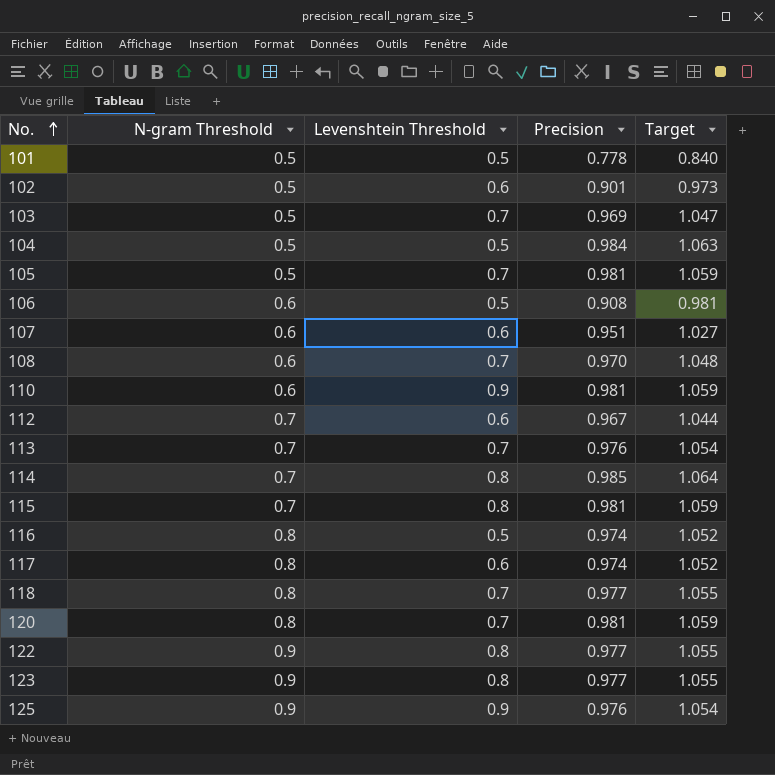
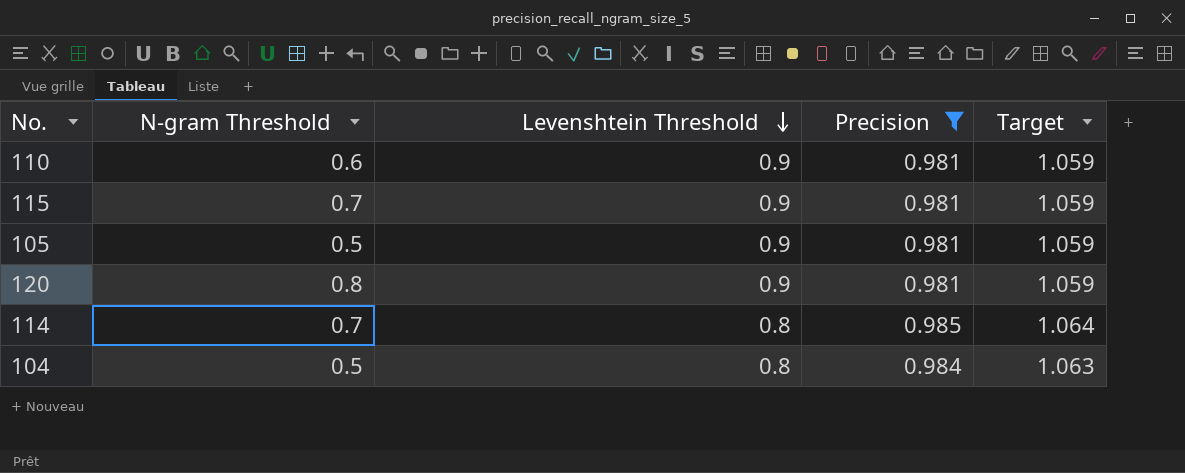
filter: none -> Precision >= 0.981
row order: No. ascending -> Levenshtein Threshold descending
115 | Levenshtein Threshold: 0.8 -> 0.9
105 | Levenshtein Threshold: 0.7 -> 0.9
120 | Levenshtein Threshold: 0.7 -> 0.9
104 | Levenshtein Threshold: 0.5 -> 0.8

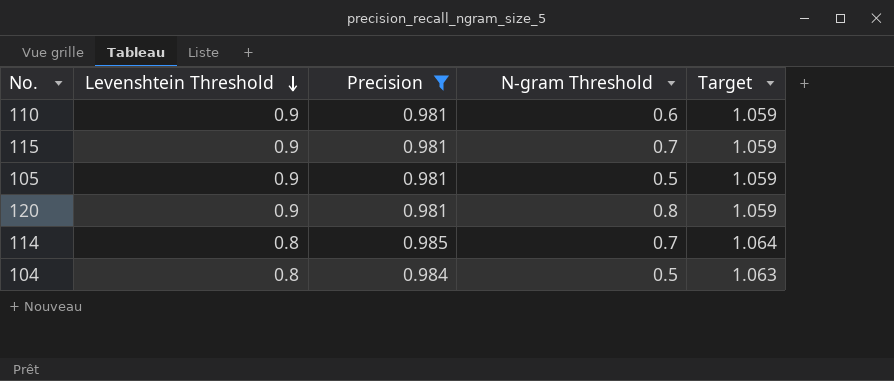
column N-gram Threshold | position: 2 -> 4

